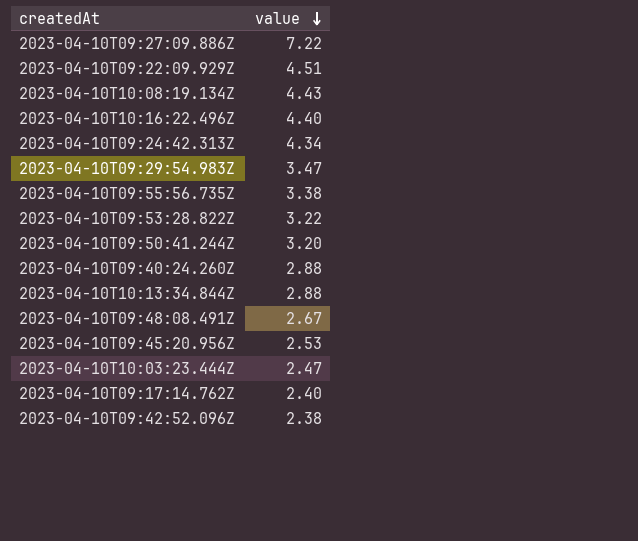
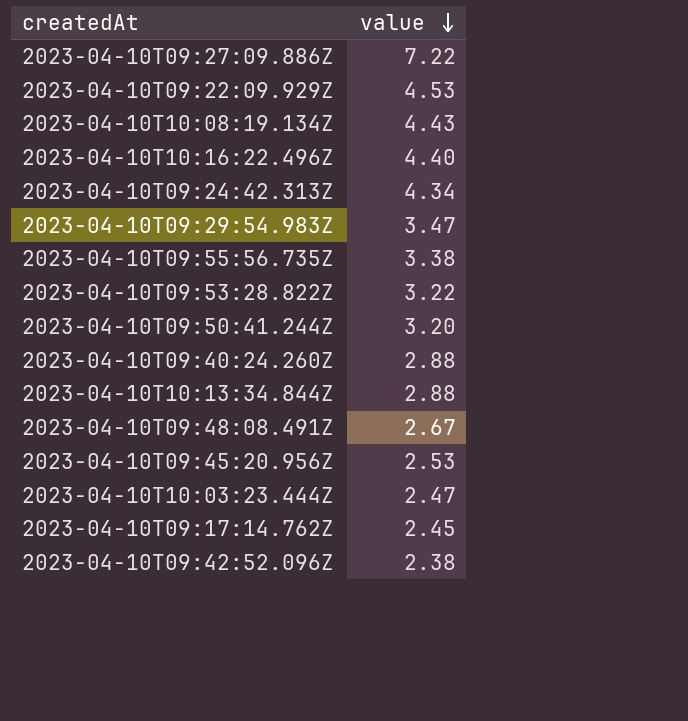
2023-04-10T09:22:09.929Z | value: 4.51 -> 4.53
2023-04-10T09:17:14.762Z | value: 2.40 -> 2.45

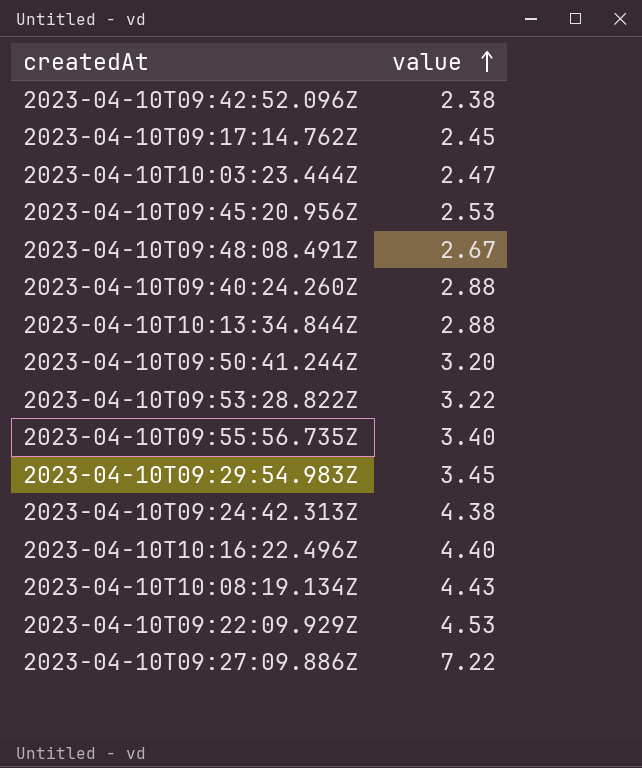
row order: value descending -> value ascending
2023-04-10T09:55:56.735Z | value: 3.38 -> 3.40
2023-04-10T09:29:54.983Z | value: 3.47 -> 3.45
2023-04-10T09:24:42.313Z | value: 4.34 -> 4.38

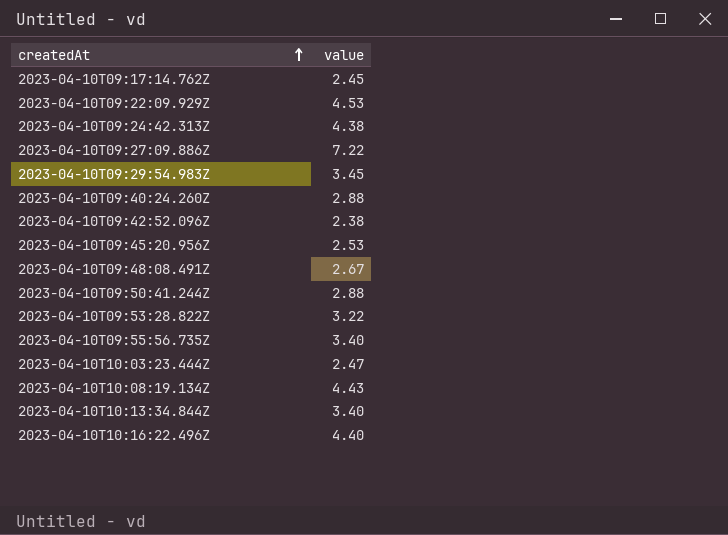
row order: value ascending -> createdAt ascending
2023-04-10T09:50:41.244Z | value: 3.20 -> 2.88
2023-04-10T10:13:34.844Z | value: 2.88 -> 3.40

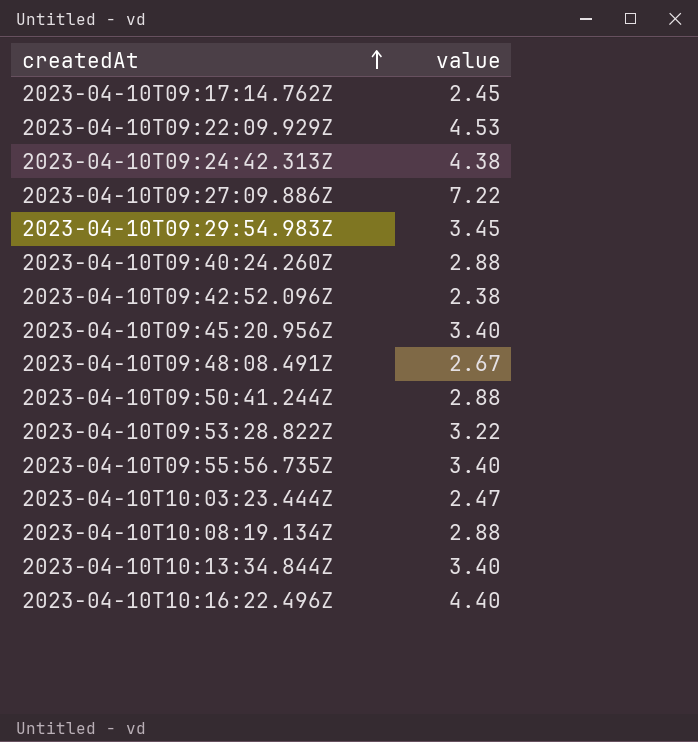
2023-04-10T09:45:20.956Z | value: 2.53 -> 3.40
2023-04-10T10:08:19.134Z | value: 4.43 -> 2.88

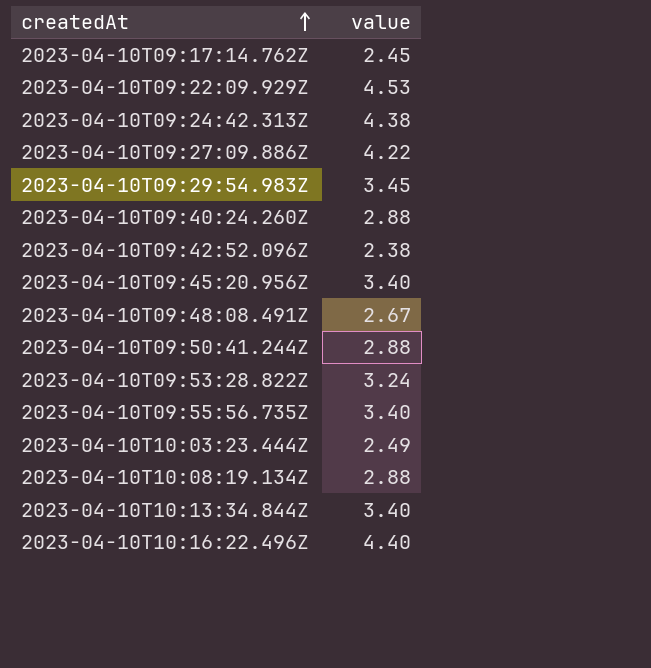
2023-04-10T09:27:09.886Z | value: 7.22 -> 4.22
2023-04-10T09:53:28.822Z | value: 3.22 -> 3.24
2023-04-10T10:03:23.444Z | value: 2.47 -> 2.49

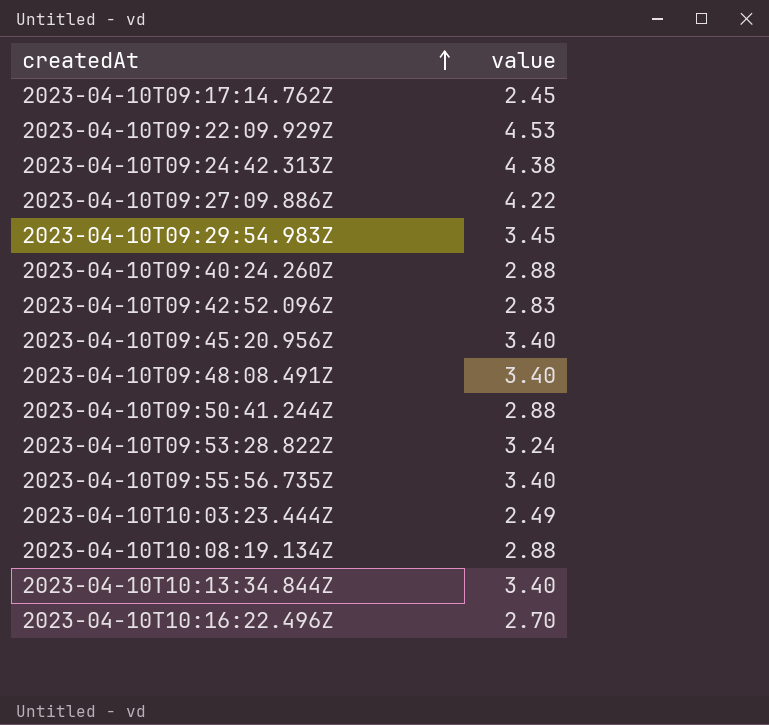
2023-04-10T09:42:52.096Z | value: 2.38 -> 2.83
2023-04-10T09:48:08.491Z | value: 2.67 -> 3.40
2023-04-10T10:16:22.496Z | value: 4.40 -> 2.70

